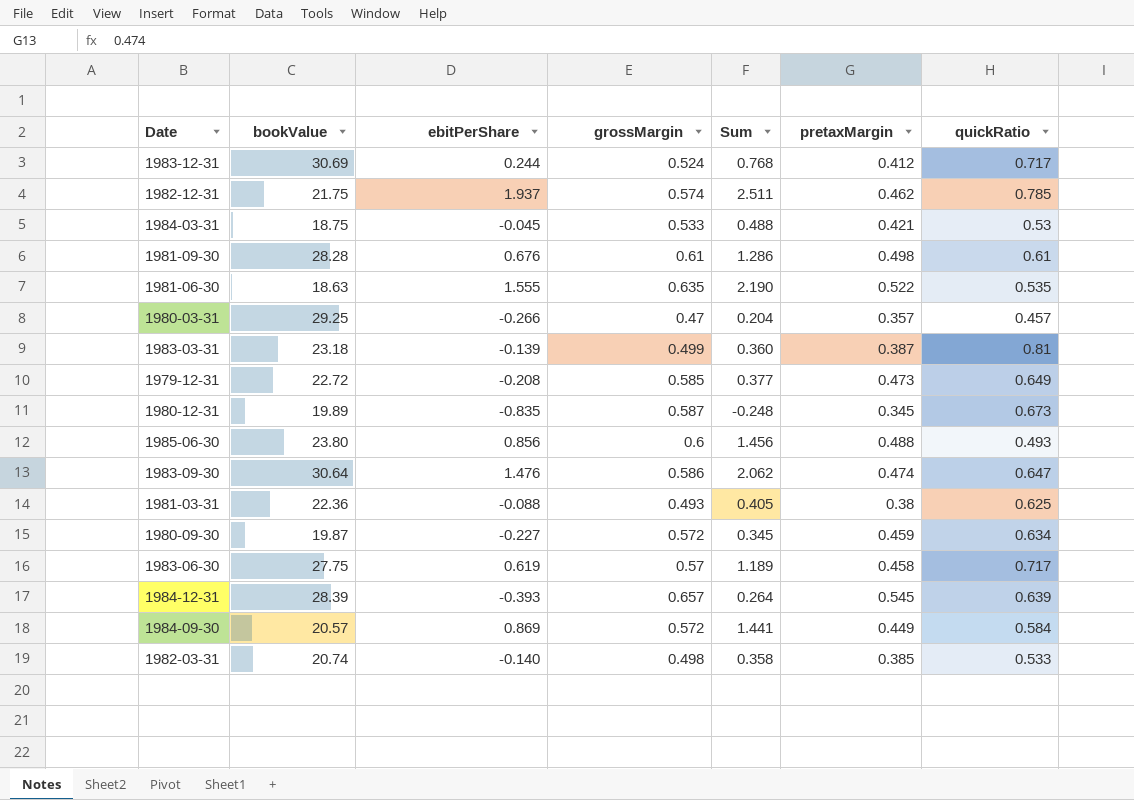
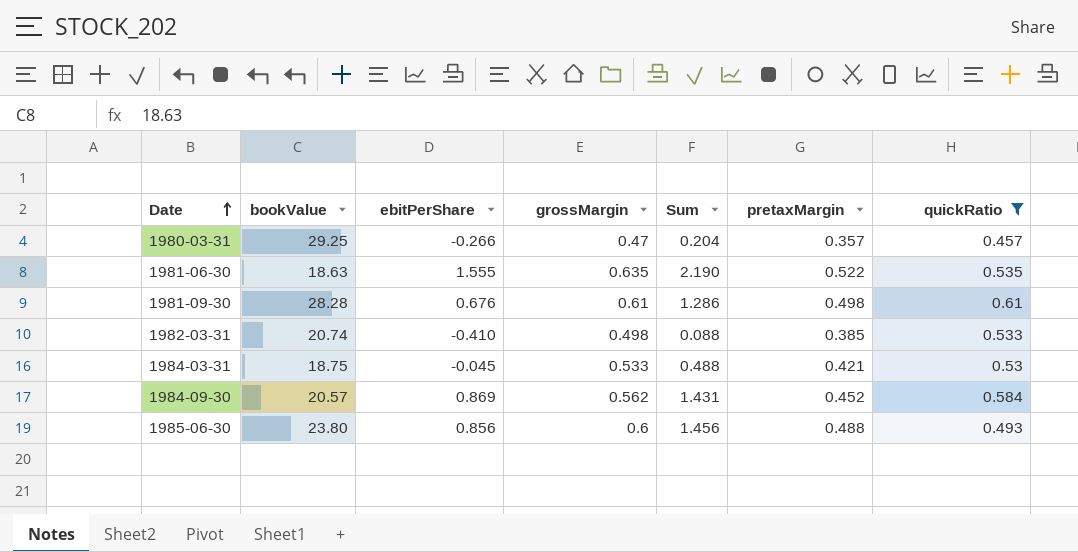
filter: none -> quickRatio <= 0.61
row order: none -> Date ascending
1982-03-31 | ebitPerShare: -0.140 -> -0.410
1982-03-31 | Sum: 0.358 -> 0.088
1984-09-30 | grossMargin: 0.572 -> 0.562
1984-09-30 | Sum: 1.441 -> 1.431
1984-09-30 | pretaxMargin: 0.449 -> 0.452

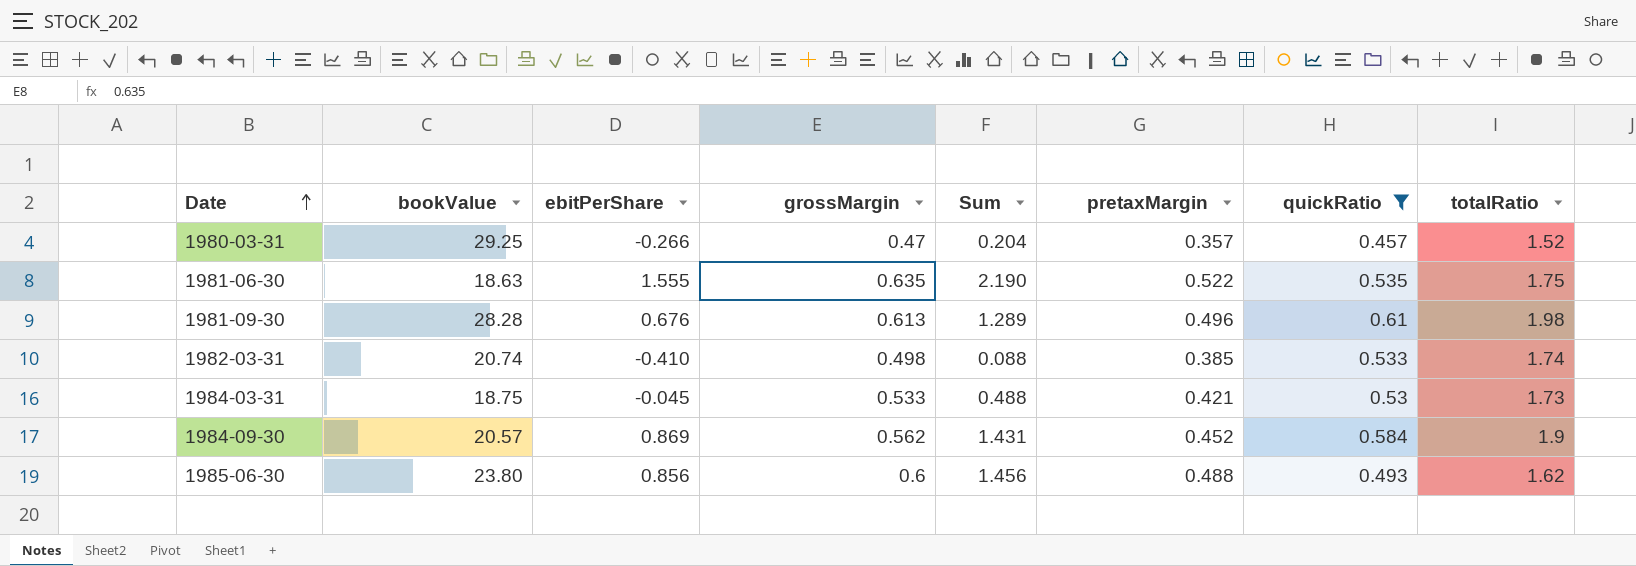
column totalRatio | position: none -> 8
1981-09-30 | grossMargin: 0.61 -> 0.613
1981-09-30 | Sum: 1.286 -> 1.289
1981-09-30 | pretaxMargin: 0.498 -> 0.496

